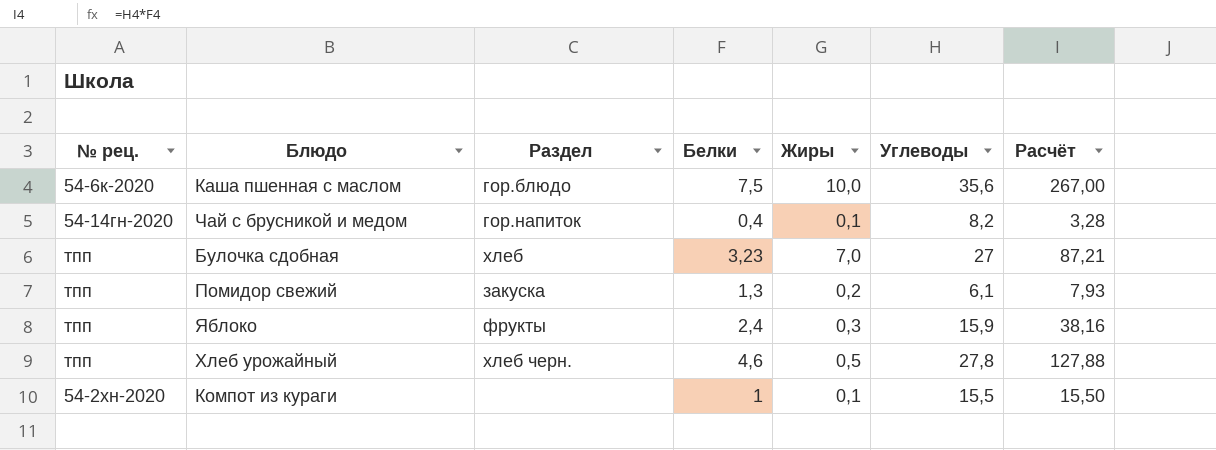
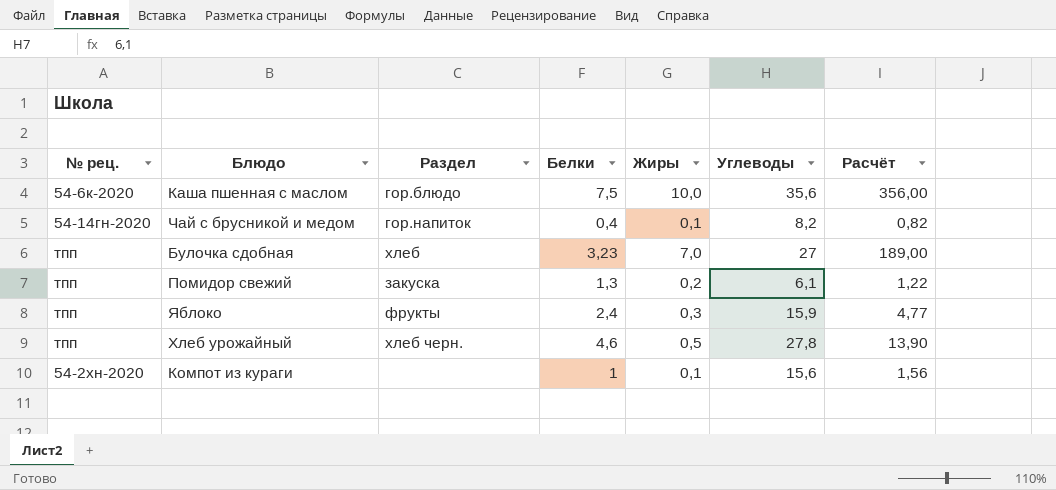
column Расчёт | formula: [Белки] * [Углеводы] -> [Жиры] * [Углеводы]
Компот из кураги | Углеводы: 15,5 -> 15,6

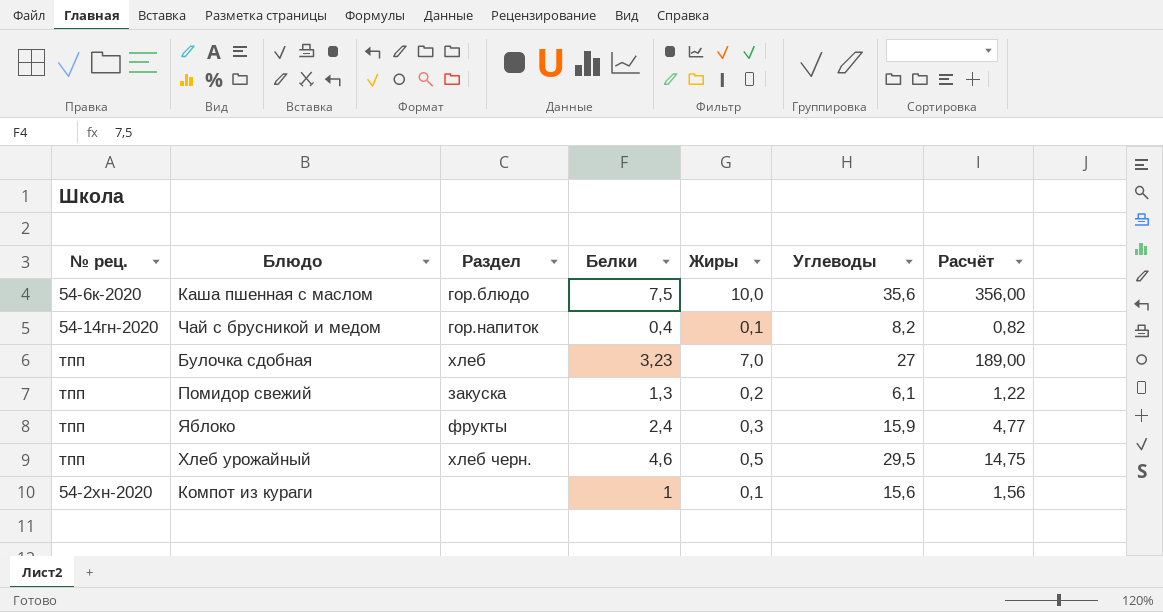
Хлеб урожайный | Углеводы: 27,8 -> 29,5
Хлеб урожайный | Расчёт: 13,90 -> 14,75

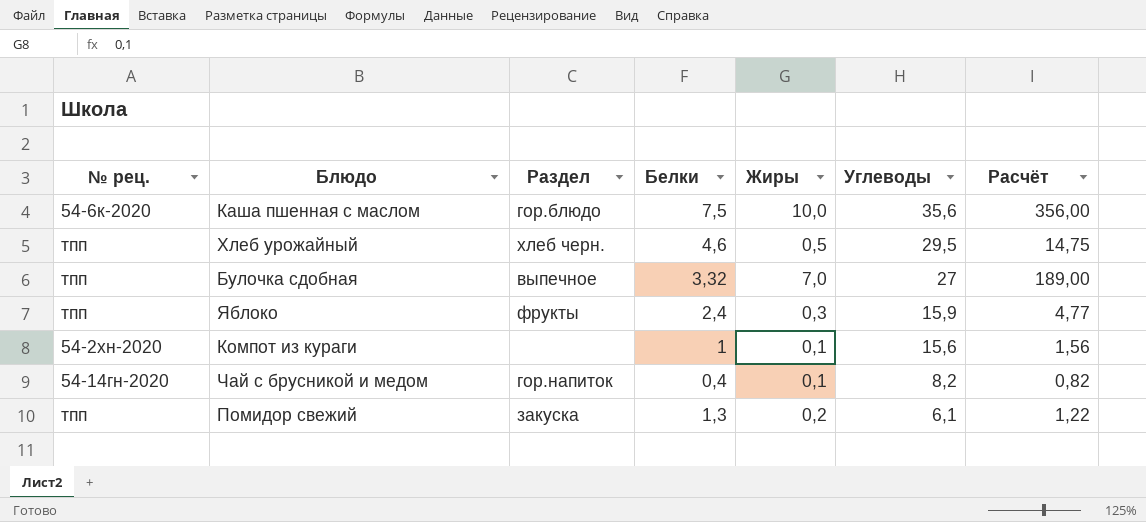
row order: none -> Углеводы descending
Булочка сдобная | Раздел: хлеб -> выпечное
Булочка сдобная | Белки: 3,23 -> 3,32

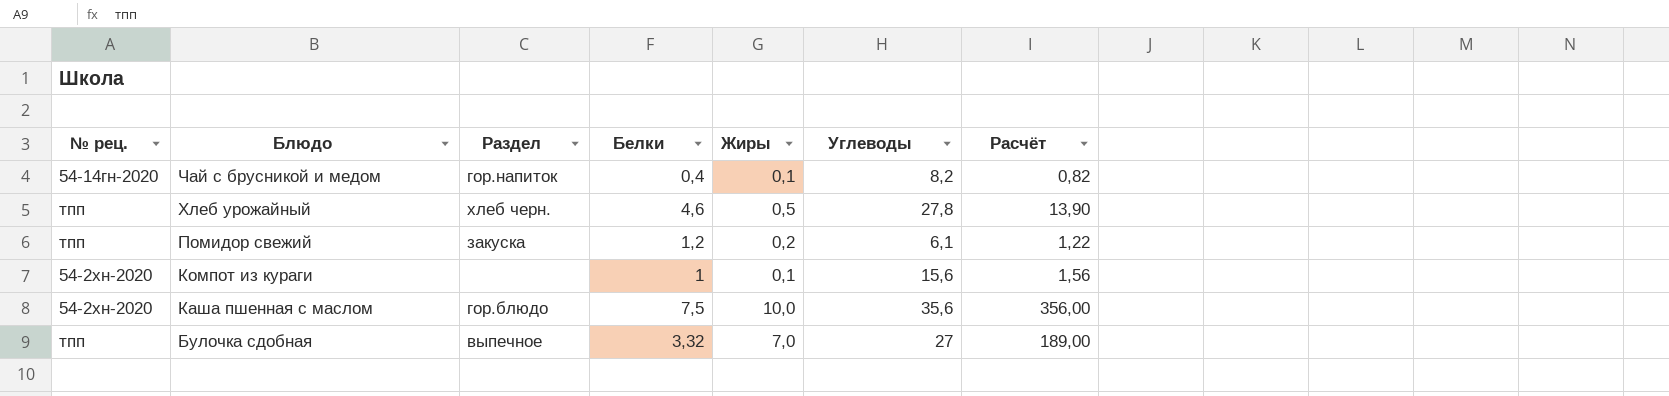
row order: Углеводы descending -> Блюдо descending
row Яблоко: тпп | фрукты | 2,4 | 0,3 | 15,9 | 4,77 -> none
Хлеб урожайный | Углеводы: 29,5 -> 27,8
Хлеб урожайный | Расчёт: 14,75 -> 13,90
Помидор свежий | Белки: 1,3 -> 1,2
Каша пшенная с маслом | № рец.: 54-6к-2020 -> 54-2хн-2020

